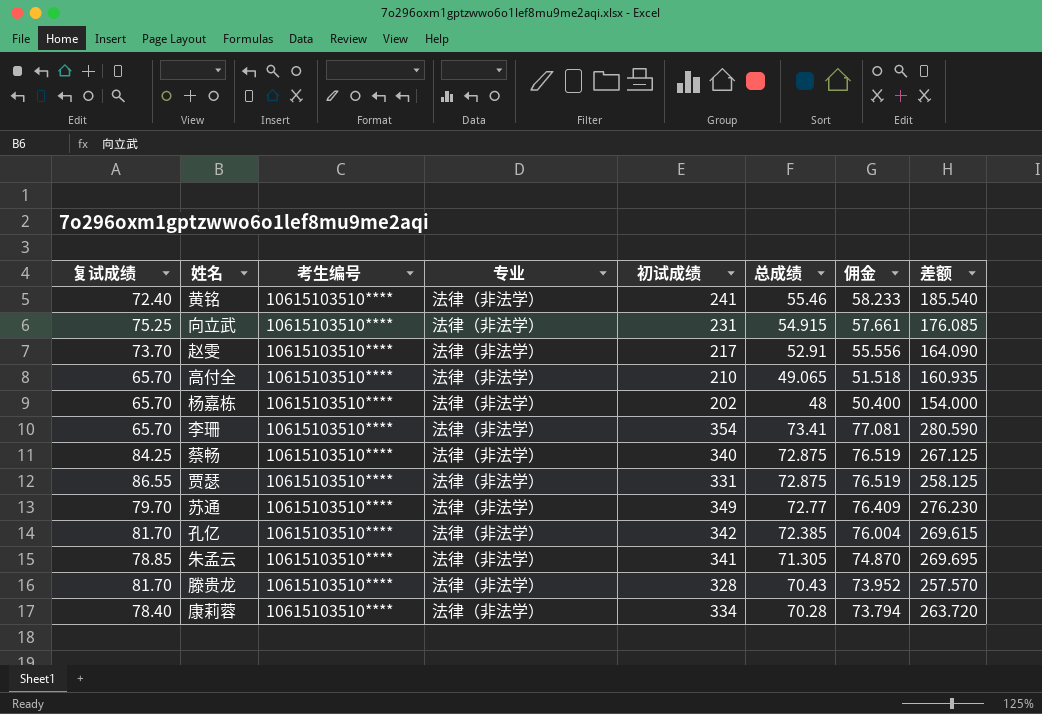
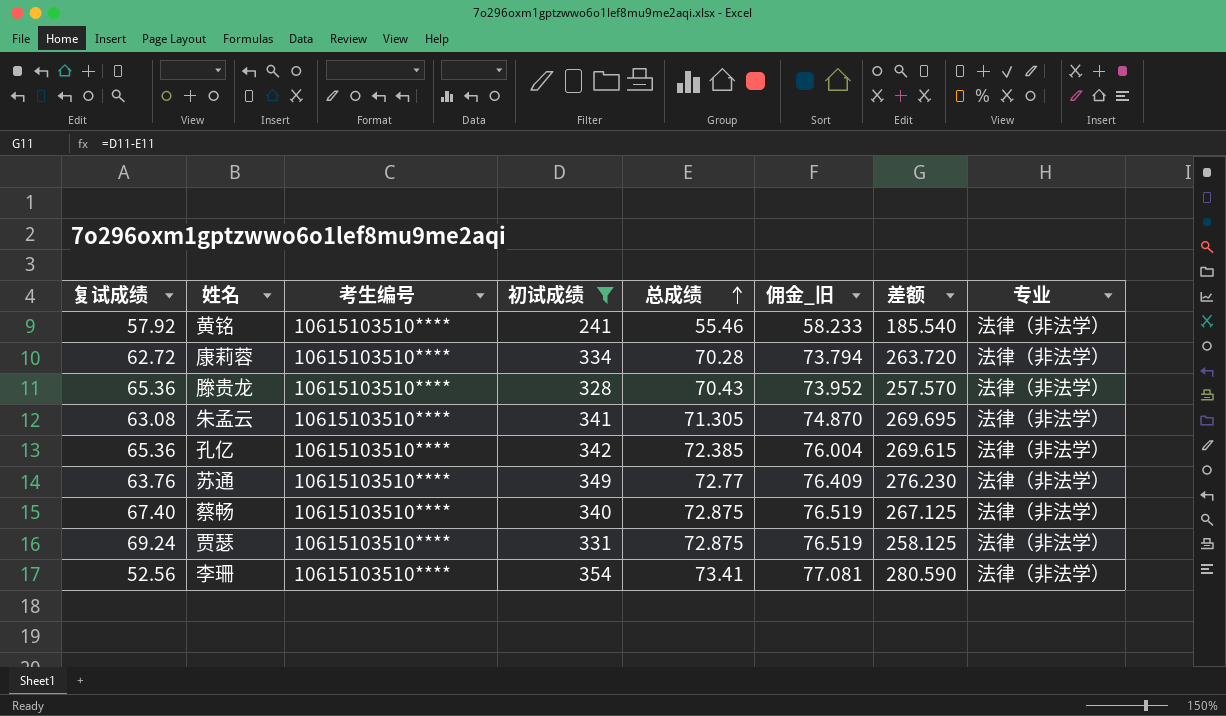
filter: none -> 初试成绩 >= 241
row order: none -> 总成绩 ascending
column name: 佣金 -> 佣金_旧
column 专业 | position: 4 -> 8
黄铭 | 复试成绩: 72.40 -> 57.92
康莉蓉 | 复试成绩: 78.40 -> 62.72
滕贵龙 | 复试成绩: 81.70 -> 65.36
朱孟云 | 复试成绩: 78.85 -> 63.08
孔亿 | 复试成绩: 81.70 -> 65.36
苏通 | 复试成绩: 79.70 -> 63.76
蔡畅 | 复试成绩: 84.25 -> 67.40
贾瑟 | 复试成绩: 86.55 -> 69.24
李珊 | 复试成绩: 65.70 -> 52.56

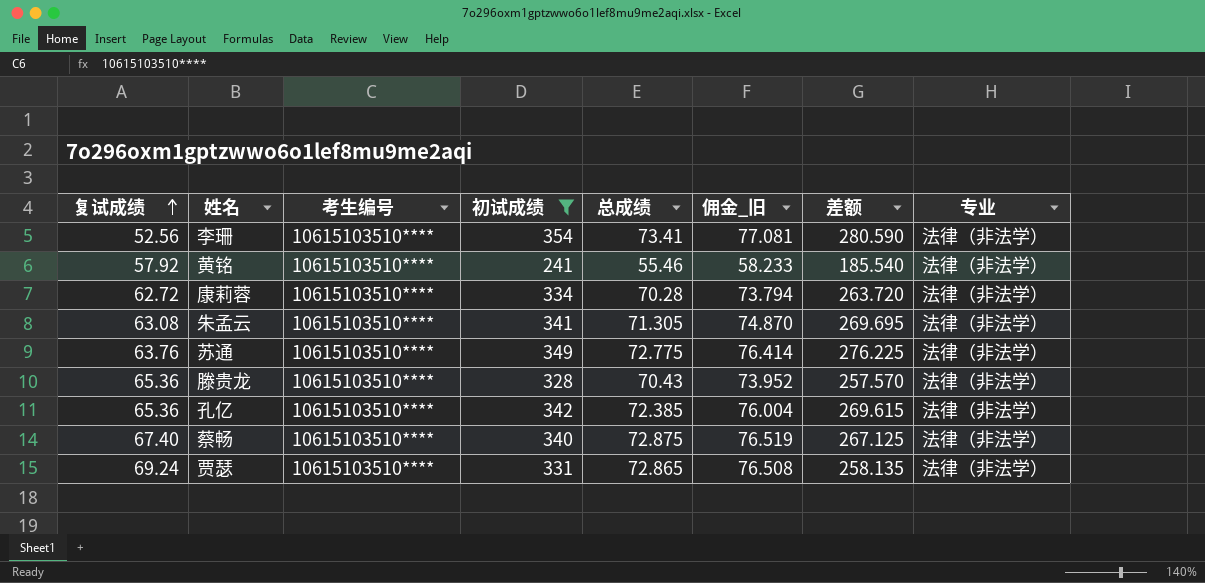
row order: 总成绩 ascending -> 复试成绩 ascending
苏通 | 总成绩: 72.77 -> 72.775
苏通 | 佣金_旧: 76.409 -> 76.414
苏通 | 差额: 276.230 -> 276.225
贾瑟 | 总成绩: 72.875 -> 72.865
贾瑟 | 佣金_旧: 76.519 -> 76.508
贾瑟 | 差额: 258.125 -> 258.135

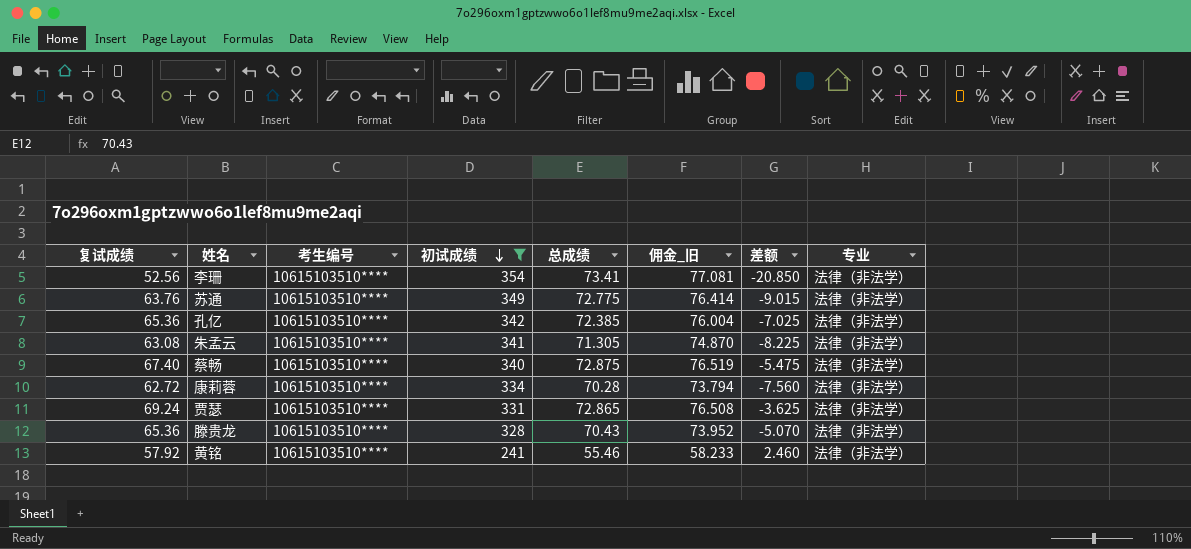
row order: 复试成绩 ascending -> 初试成绩 descending
column 差额 | formula: [初试成绩] - [总成绩] -> [复试成绩] - [总成绩]

